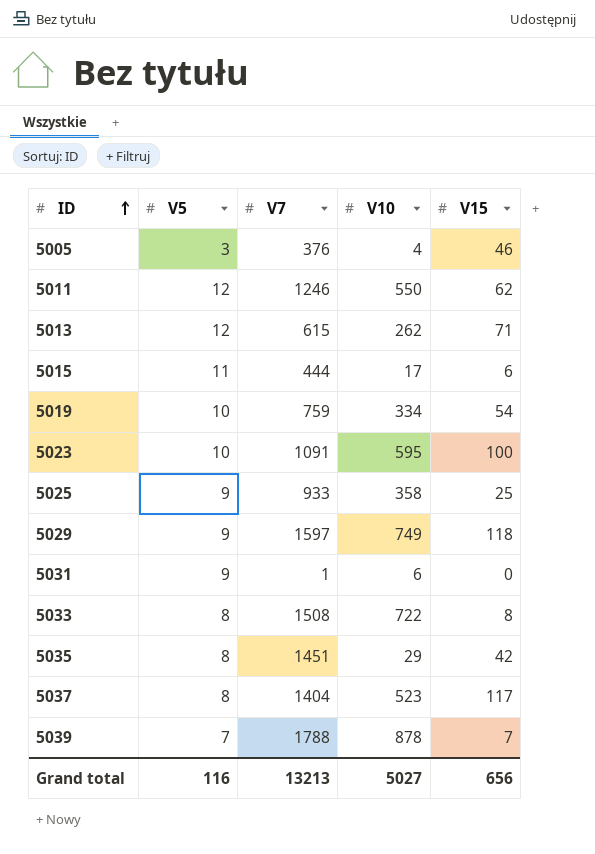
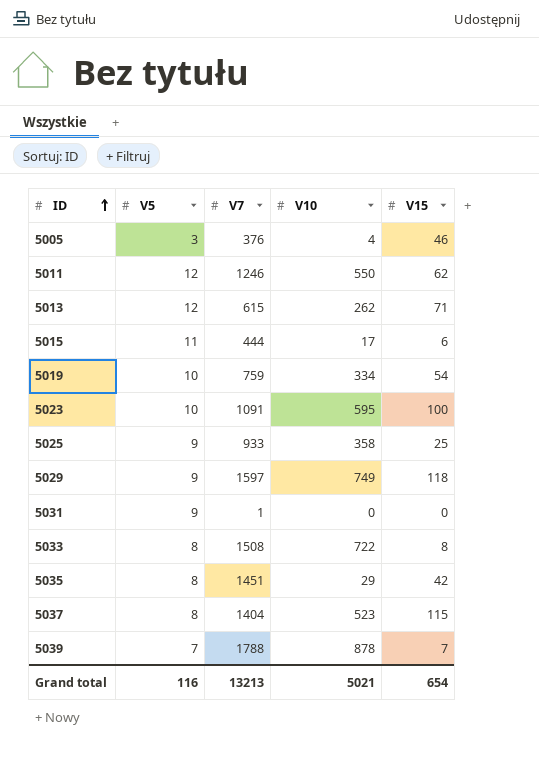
5031 | V10: 6 -> 0
5037 | V15: 117 -> 115
Grand total | V10: 5027 -> 5021
Grand total | V15: 656 -> 654

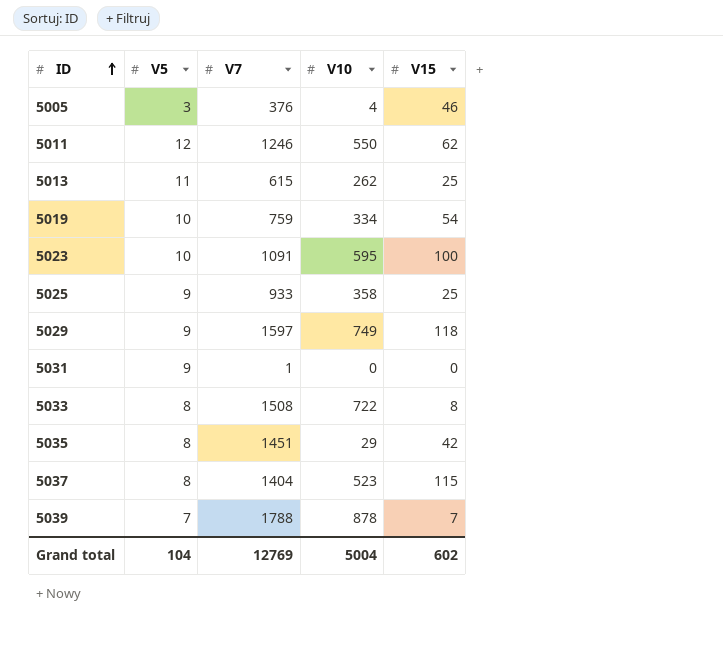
row 5015: 11 | 444 | 17 | 6 -> none
5013 | V5: 12 -> 11
5013 | V15: 71 -> 25
Grand total | V5: 116 -> 104
Grand total | V7: 13213 -> 12769
Grand total | V10: 5021 -> 5004
Grand total | V15: 654 -> 602

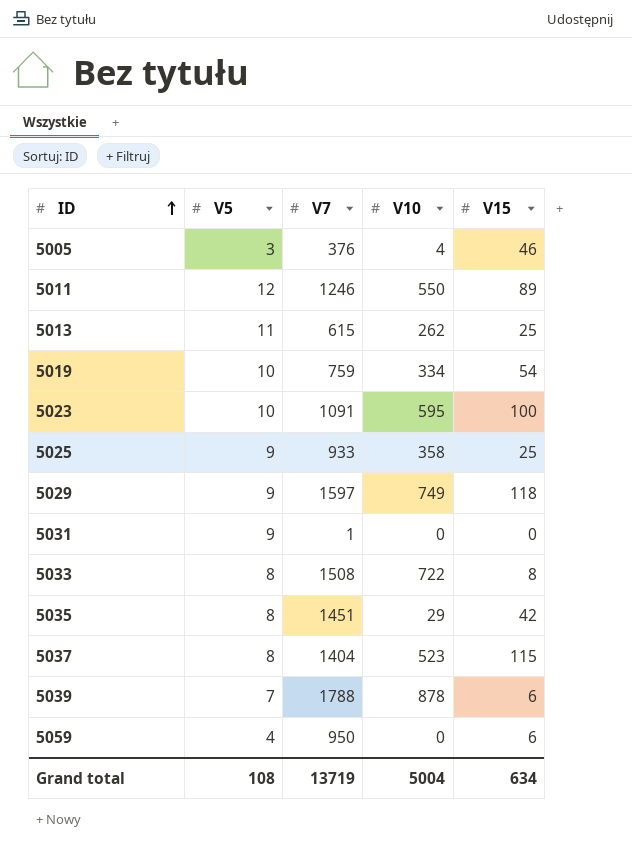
5011 | V15: 62 -> 89
5039 | V15: 7 -> 6
row 5059: none -> 4 | 950 | 0 | 6
Grand total | V5: 104 -> 108
Grand total | V7: 12769 -> 13719
Grand total | V15: 602 -> 634

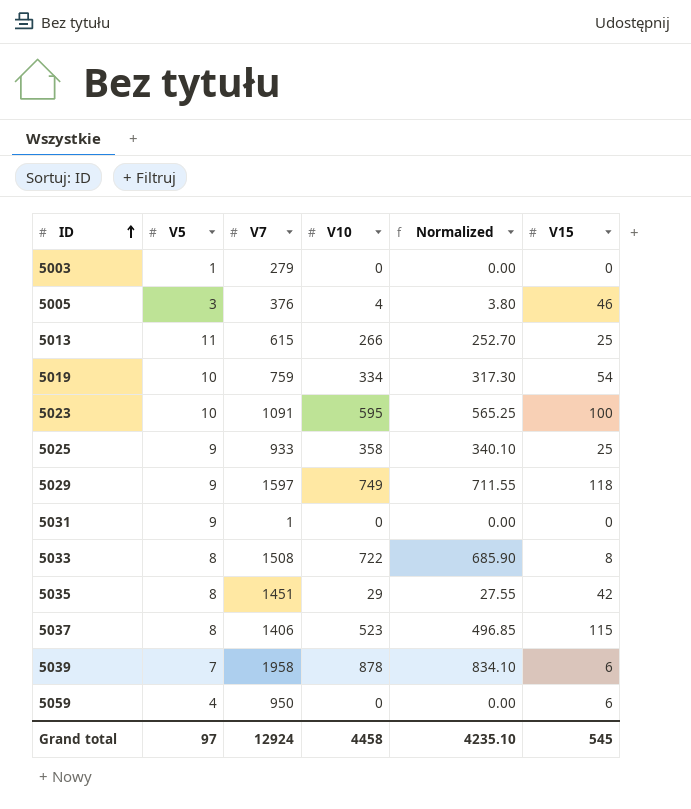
column Normalized | formula: none -> [V10] * 0.95
row 5011: 12 | 1246 | 550 | 89 -> none
row 5003: none -> 1 | 279 | 0 | 0.00 | 0
5013 | V10: 262 -> 266
5037 | V7: 1404 -> 1406
5039 | V7: 1788 -> 1958
Grand total | V5: 108 -> 97
Grand total | V7: 13719 -> 12924
Grand total | V10: 5004 -> 4458
Grand total | V15: 634 -> 545

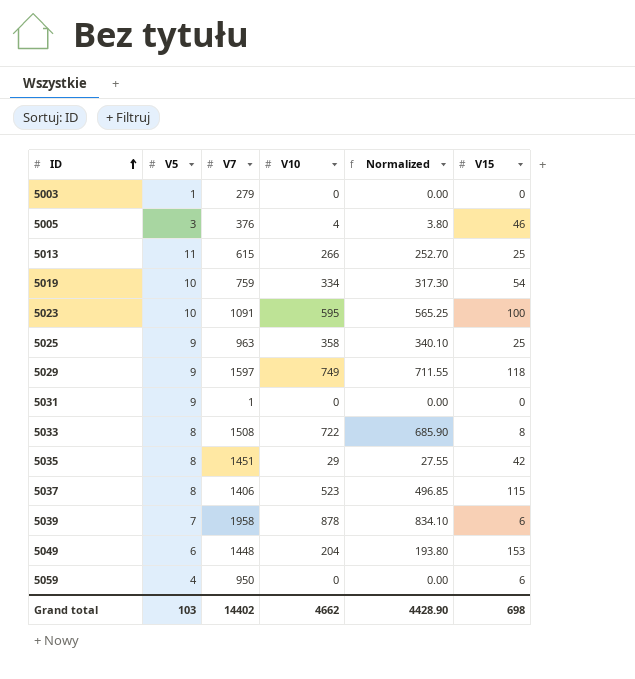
5025 | V7: 933 -> 963
row 5049: none -> 6 | 1448 | 204 | 193.80 | 153
Grand total | V5: 97 -> 103
Grand total | V7: 12924 -> 14402
Grand total | V10: 4458 -> 4662
Grand total | Normalized: 4235.10 -> 4428.90
Grand total | V15: 545 -> 698

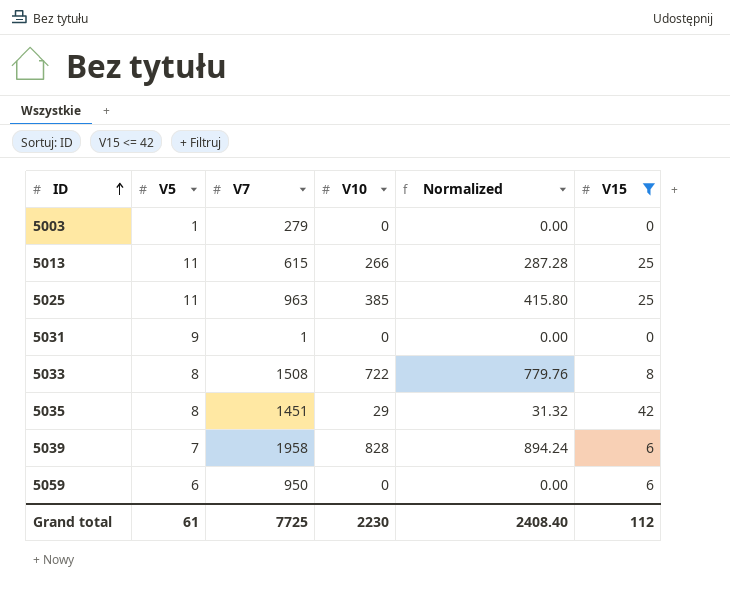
filter: none -> V15 <= 42
column Normalized | formula: [V10] * 0.95 -> [V10] * 1.08
5025 | V5: 9 -> 11
5025 | V10: 358 -> 385
5039 | V10: 878 -> 828
5059 | V5: 4 -> 6
Grand total | V5: 103 -> 61
Grand total | V7: 14402 -> 7725
Grand total | V10: 4662 -> 2230
Grand total | Normalized: 4428.90 -> 2408.40
Grand total | V15: 698 -> 112

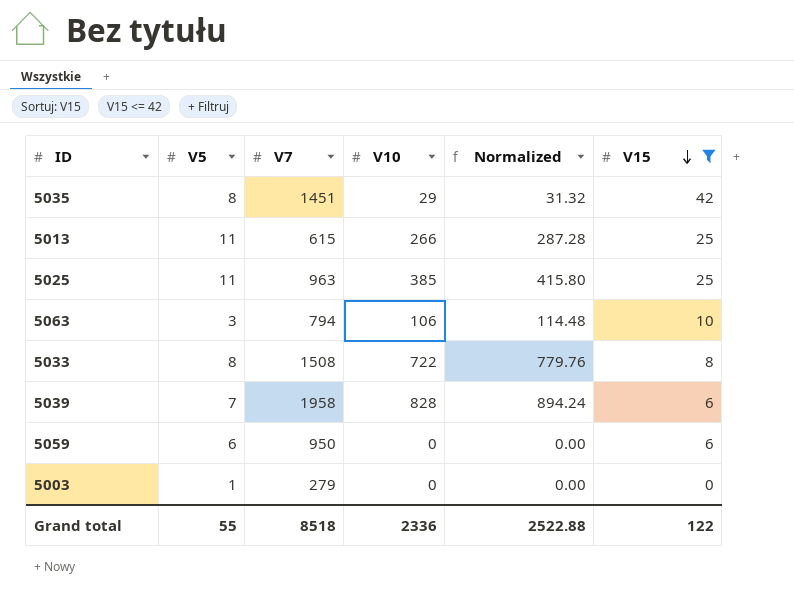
row order: ID ascending -> V15 descending
row 5031: 9 | 1 | 0 | 0.00 | 0 -> none
row 5063: none -> 3 | 794 | 106 | 114.48 | 10
Grand total | V5: 61 -> 55
Grand total | V7: 7725 -> 8518
Grand total | V10: 2230 -> 2336
Grand total | Normalized: 2408.40 -> 2522.88
Grand total | V15: 112 -> 122

